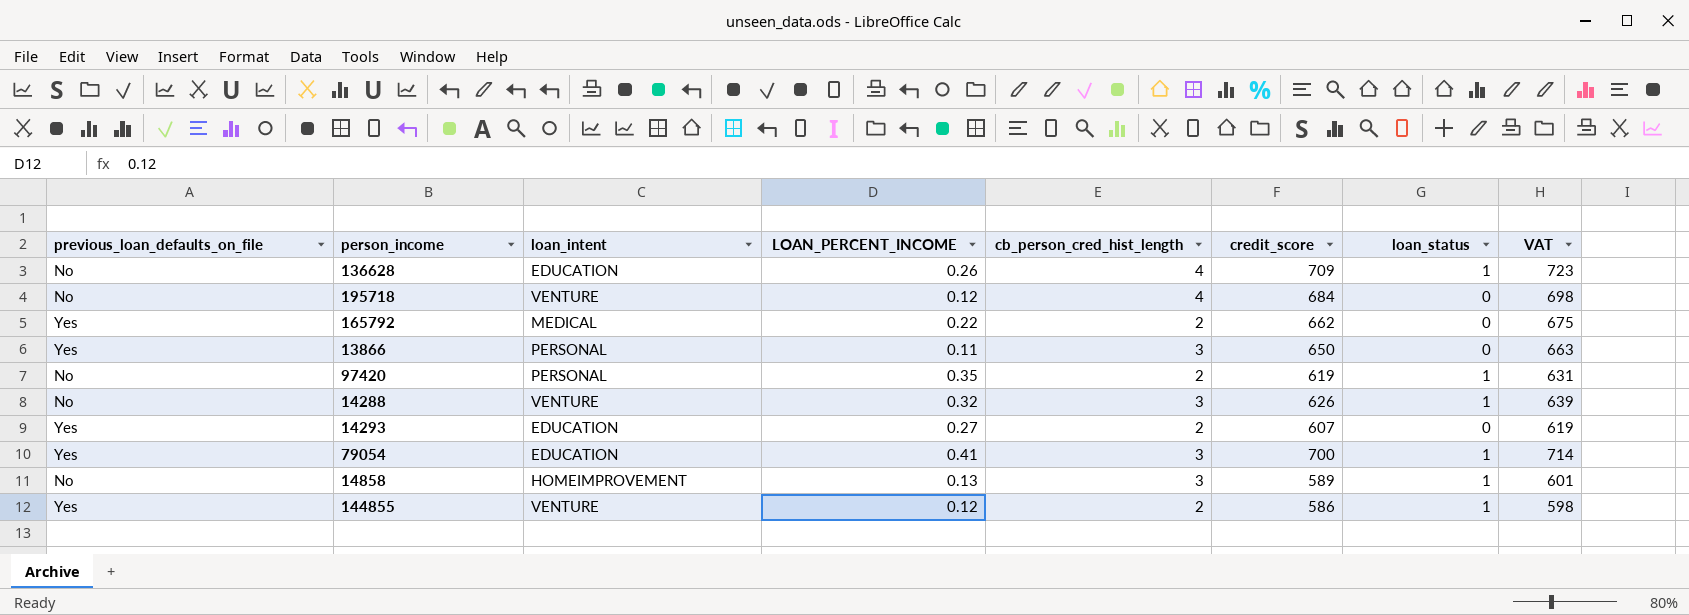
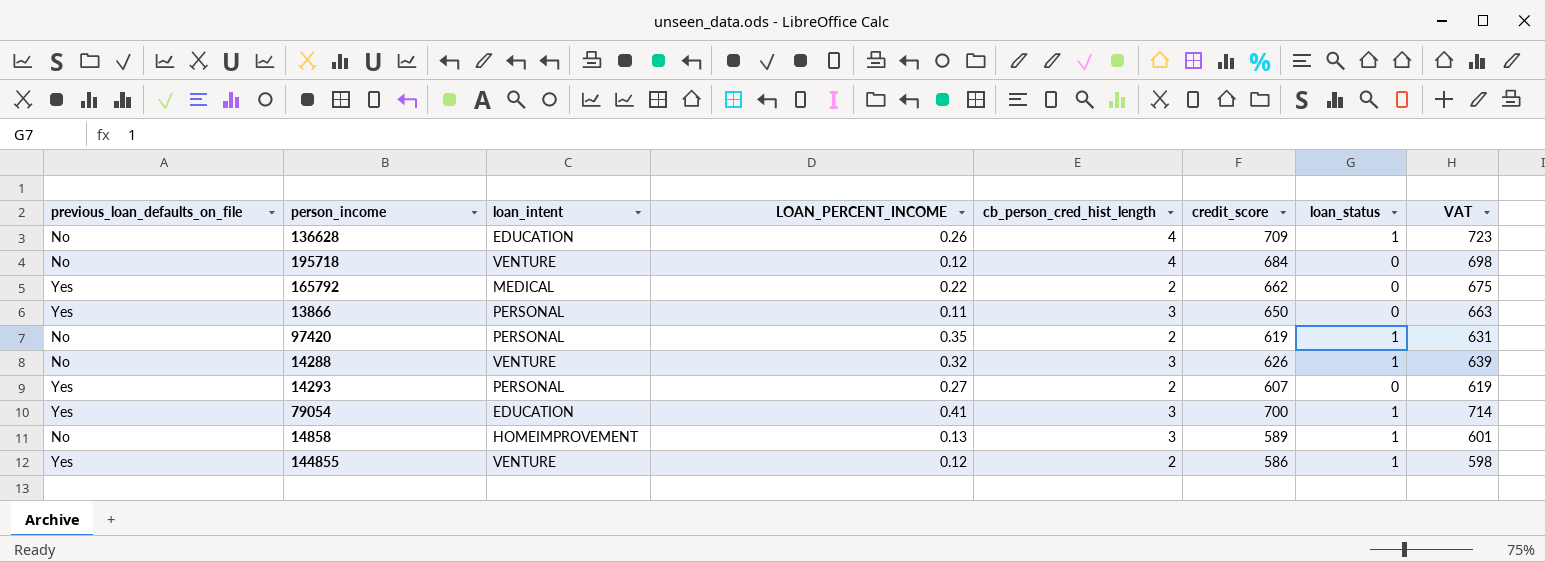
14293 | loan_intent: EDUCATION -> PERSONAL

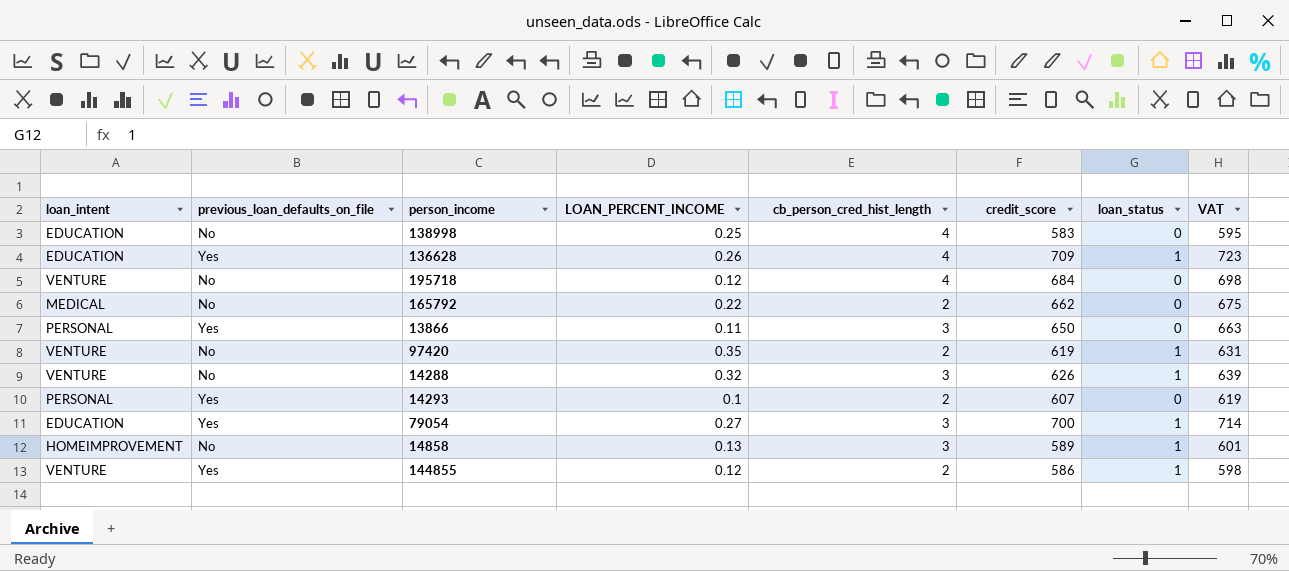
column loan_intent | position: 3 -> 1
row 138998: none -> EDUCATION | No | 0.25 | 4 | 583 | 0 | 595
136628 | previous_loan_defaults_on_file: No -> Yes
165792 | previous_loan_defaults_on_file: Yes -> No
97420 | loan_intent: PERSONAL -> VENTURE
14293 | LOAN_PERCENT_INCOME: 0.27 -> 0.1
79054 | LOAN_PERCENT_INCOME: 0.41 -> 0.27

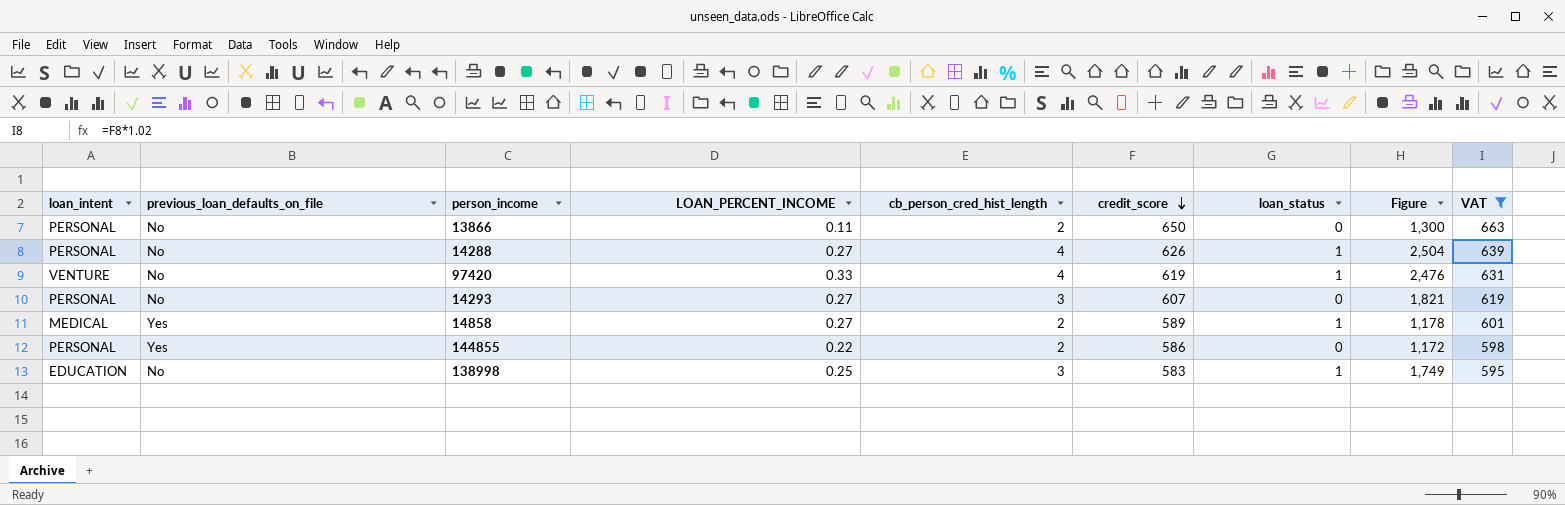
filter: none -> VAT <= 663
row order: none -> credit_score descending
column Figure | formula: none -> [cb_person_cred_hist_length] * [credit_score]
13866 | previous_loan_defaults_on_file: Yes -> No
13866 | cb_person_cred_hist_length: 3 -> 2
14288 | loan_intent: VENTURE -> PERSONAL
14288 | LOAN_PERCENT_INCOME: 0.32 -> 0.27
14288 | cb_person_cred_hist_length: 3 -> 4
97420 | LOAN_PERCENT_INCOME: 0.35 -> 0.33
97420 | cb_person_cred_hist_length: 2 -> 4
14293 | previous_loan_defaults_on_file: Yes -> No
14293 | LOAN_PERCENT_INCOME: 0.1 -> 0.27
14293 | cb_person_cred_hist_length: 2 -> 3
14858 | loan_intent: HOMEIMPROVEMENT -> MEDICAL
14858 | previous_loan_defaults_on_file: No -> Yes
14858 | LOAN_PERCENT_INCOME: 0.13 -> 0.27
14858 | cb_person_cred_hist_length: 3 -> 2
144855 | loan_intent: VENTURE -> PERSONAL
144855 | LOAN_PERCENT_INCOME: 0.12 -> 0.22
144855 | loan_status: 1 -> 0
138998 | cb_person_cred_hist_length: 4 -> 3
138998 | loan_status: 0 -> 1

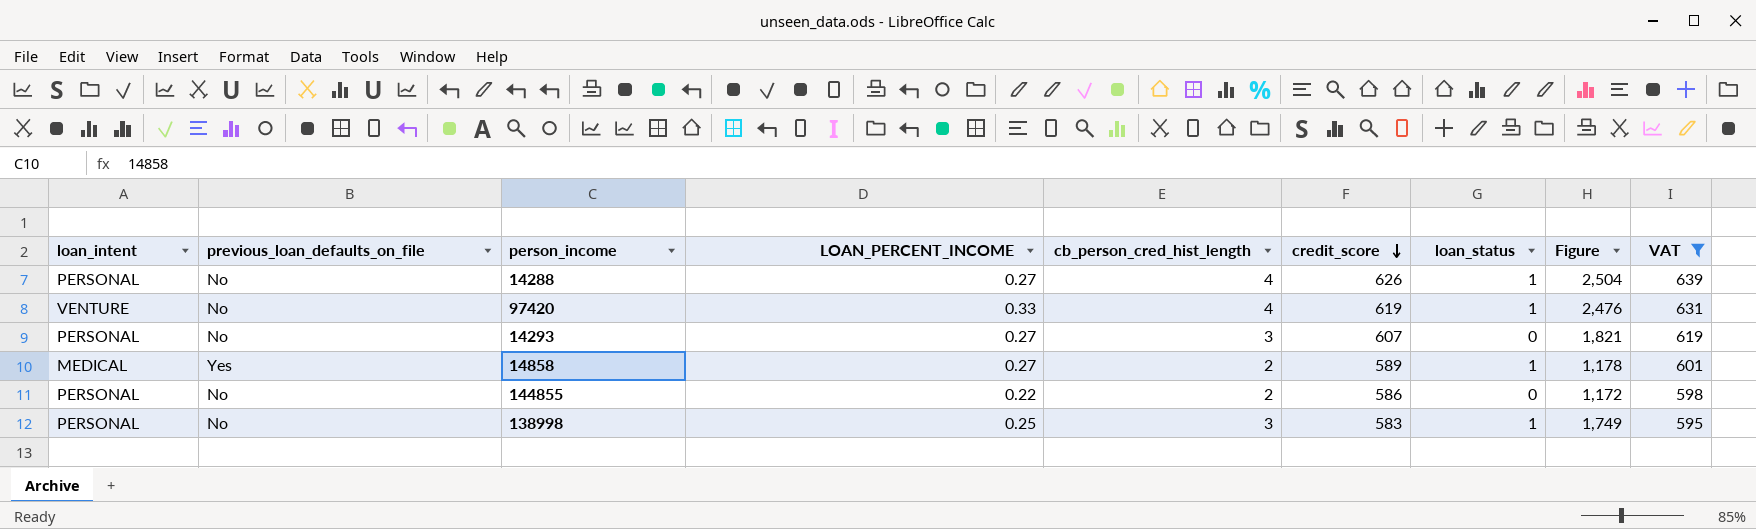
row 13866: PERSONAL | No | 0.11 | 2 | 650 | 0 | 1,300 | 663 -> none
144855 | previous_loan_defaults_on_file: Yes -> No
138998 | loan_intent: EDUCATION -> PERSONAL

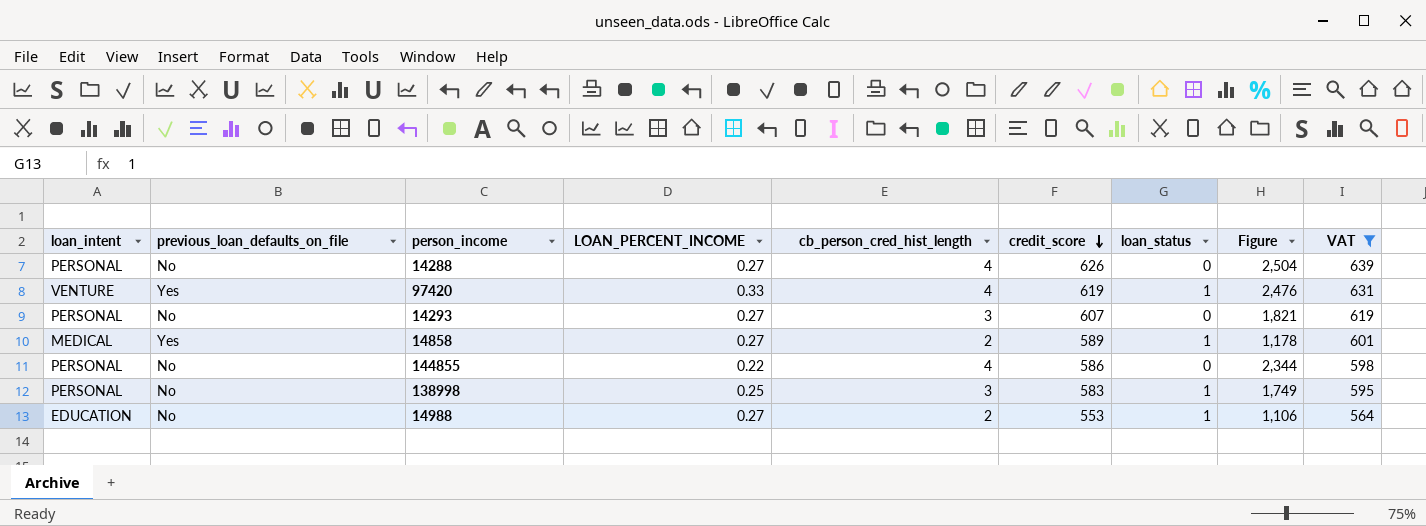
14288 | loan_status: 1 -> 0
97420 | previous_loan_defaults_on_file: No -> Yes
144855 | cb_person_cred_hist_length: 2 -> 4
144855 | Figure: 1,172 -> 2,344
row 14988: none -> EDUCATION | No | 0.27 | 2 | 553 | 1 | 1,106 | 564

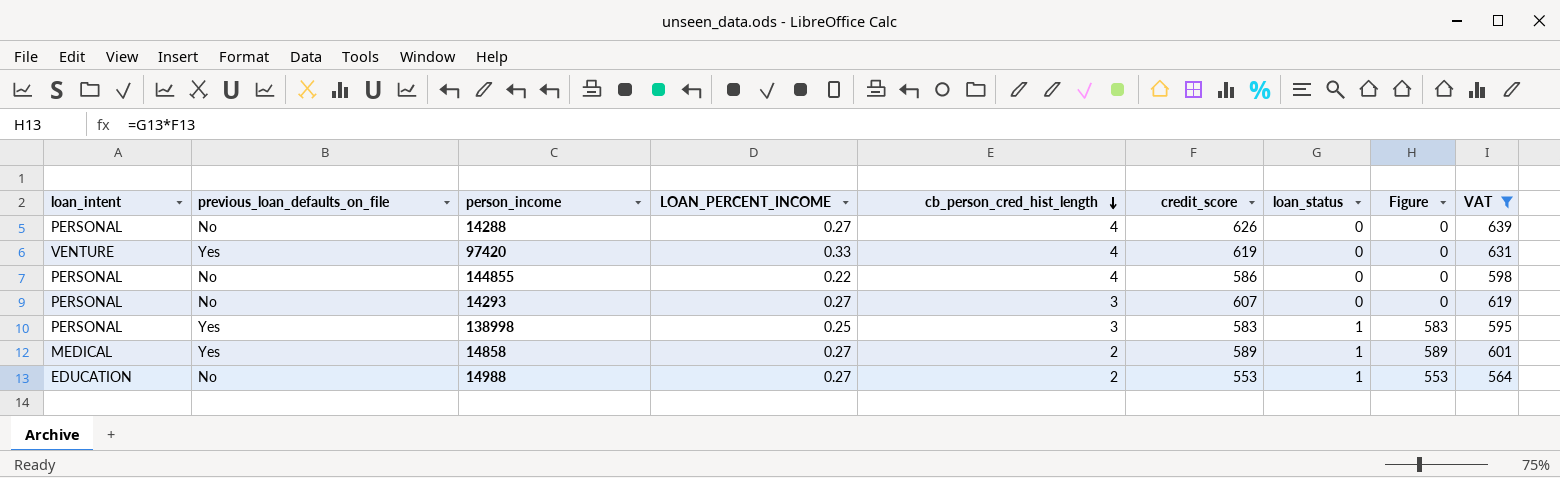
row order: credit_score descending -> cb_person_cred_hist_length descending
column Figure | formula: [cb_person_cred_hist_length] * [credit_score] -> [credit_score] * [loan_status]
97420 | loan_status: 1 -> 0
138998 | previous_loan_defaults_on_file: No -> Yes

